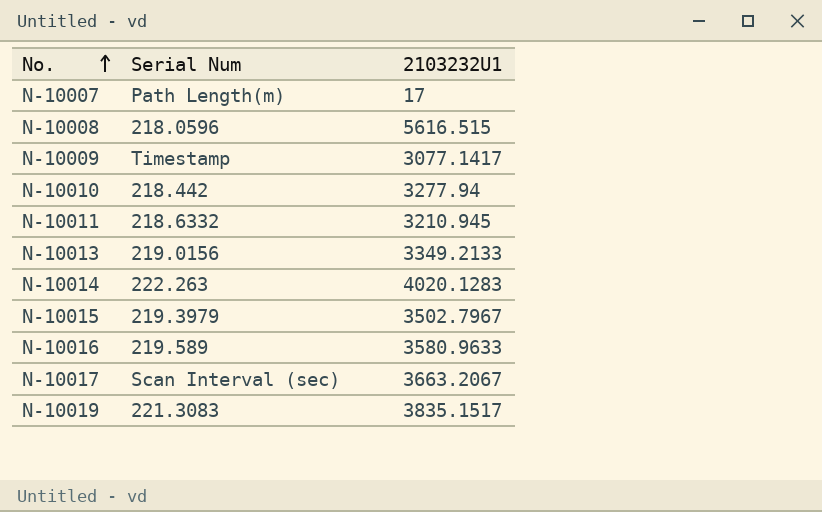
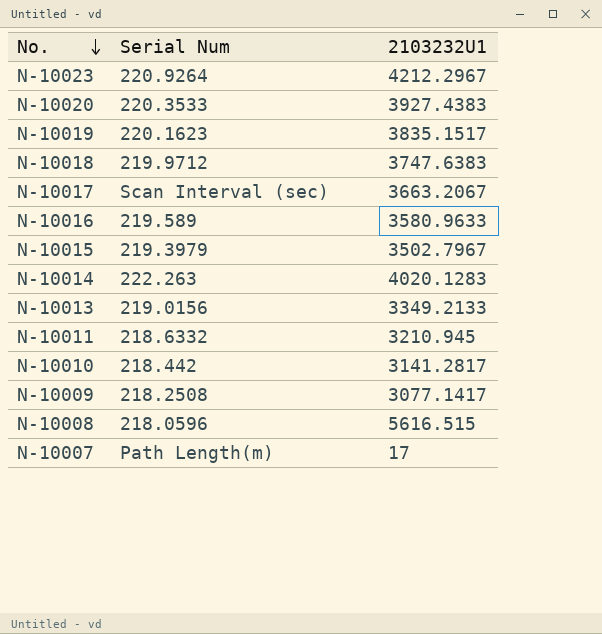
row order: No. ascending -> No. descending
row N-10023: none -> 220.9264 | 4212.2967
row N-10020: none -> 220.3533 | 3927.4383
N-10019 | Serial Num: 221.3083 -> 220.1623
row N-10018: none -> 219.9712 | 3747.6383
N-10010 | 2103232U1: 3277.94 -> 3141.2817
N-10009 | Serial Num: Timestamp -> 218.2508

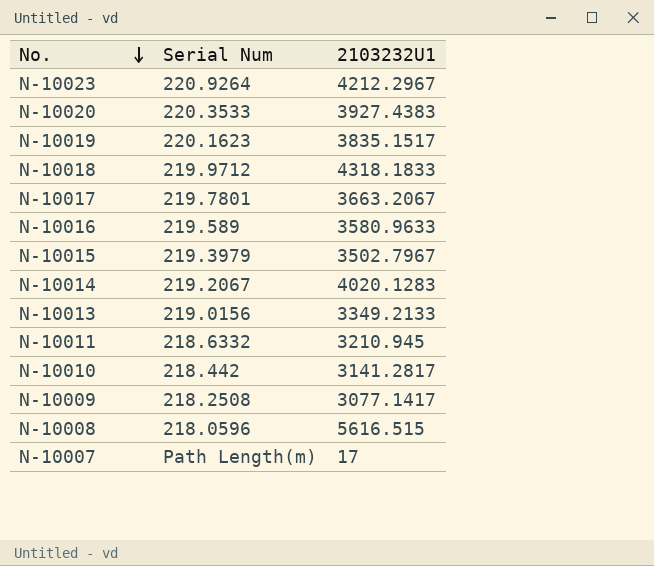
N-10018 | 2103232U1: 3747.6383 -> 4318.1833
N-10017 | Serial Num: Scan Interval (sec) -> 219.7801
N-10014 | Serial Num: 222.263 -> 219.2067

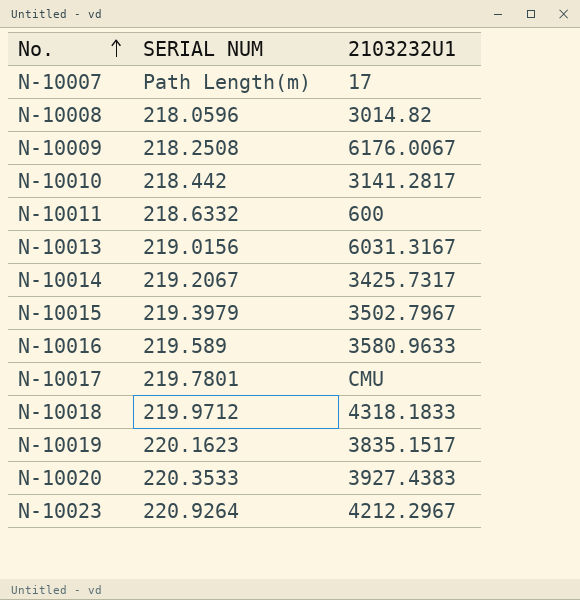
row order: No. descending -> No. ascending
column name: Serial Num -> SERIAL NUM
N-10008 | 2103232U1: 5616.515 -> 3014.82
N-10009 | 2103232U1: 3077.1417 -> 6176.0067
N-10011 | 2103232U1: 3210.945 -> 600
N-10013 | 2103232U1: 3349.2133 -> 6031.3167
N-10014 | 2103232U1: 4020.1283 -> 3425.7317
N-10017 | 2103232U1: 3663.2067 -> CMU

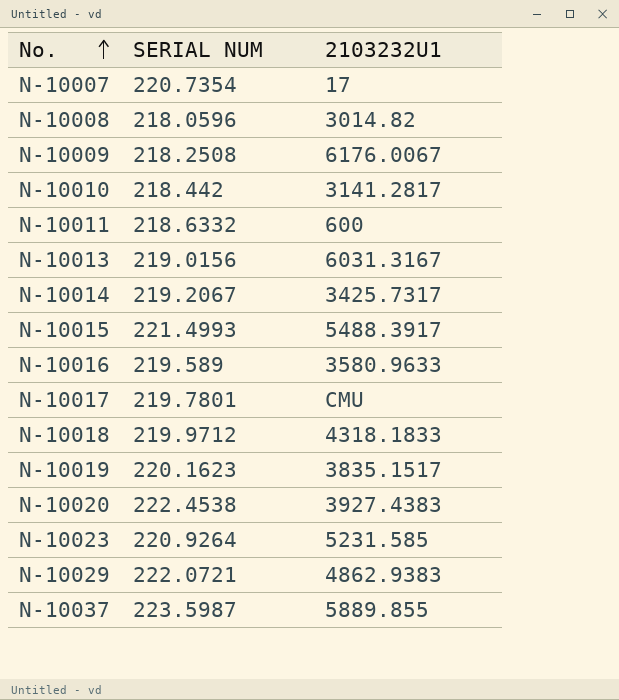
N-10007 | SERIAL NUM: Path Length(m) -> 220.7354
N-10015 | SERIAL NUM: 219.3979 -> 221.4993
N-10015 | 2103232U1: 3502.7967 -> 5488.3917
N-10020 | SERIAL NUM: 220.3533 -> 222.4538
N-10023 | 2103232U1: 4212.2967 -> 5231.585
row N-10029: none -> 222.0721 | 4862.9383
row N-10037: none -> 223.5987 | 5889.855

